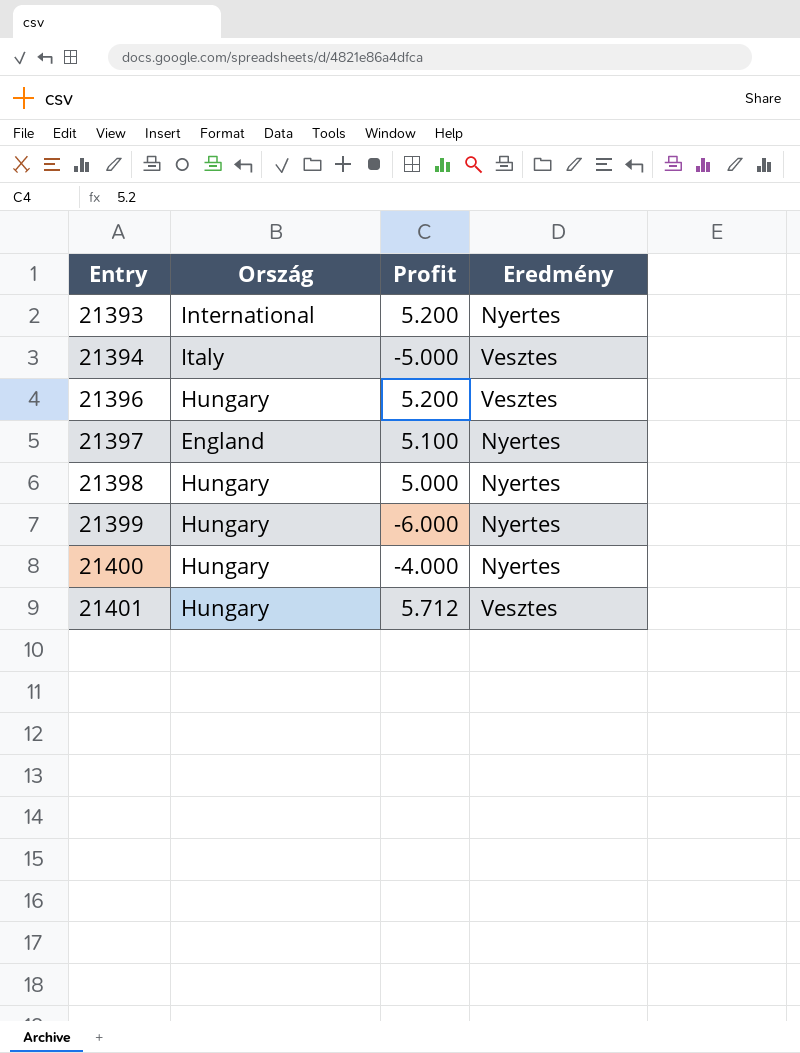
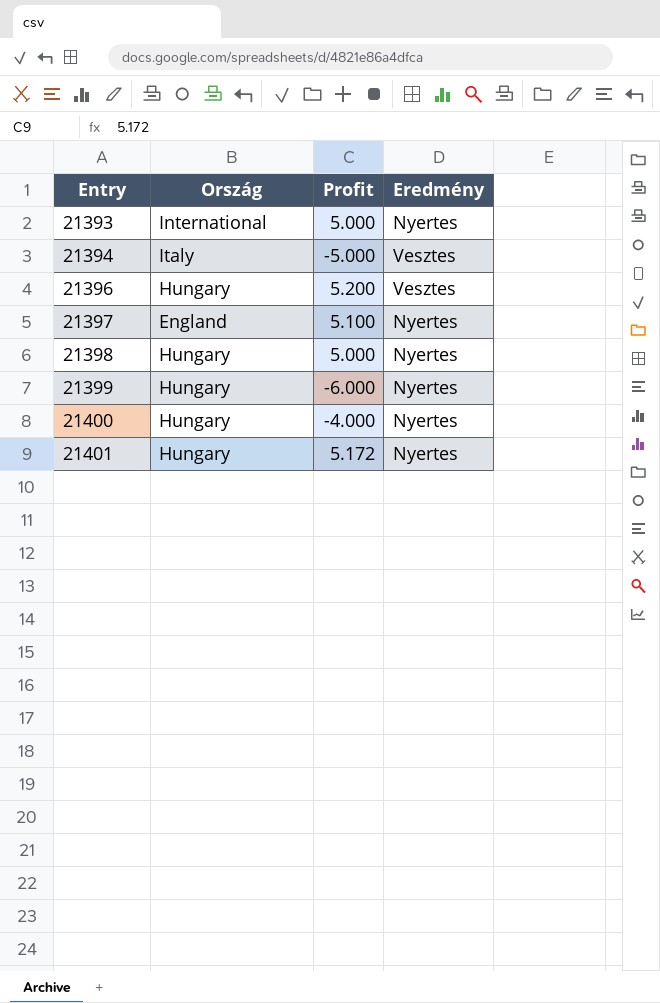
21393 | Profit: 5.200 -> 5.000
21401 | Profit: 5.712 -> 5.172
21401 | Eredmény: Vesztes -> Nyertes

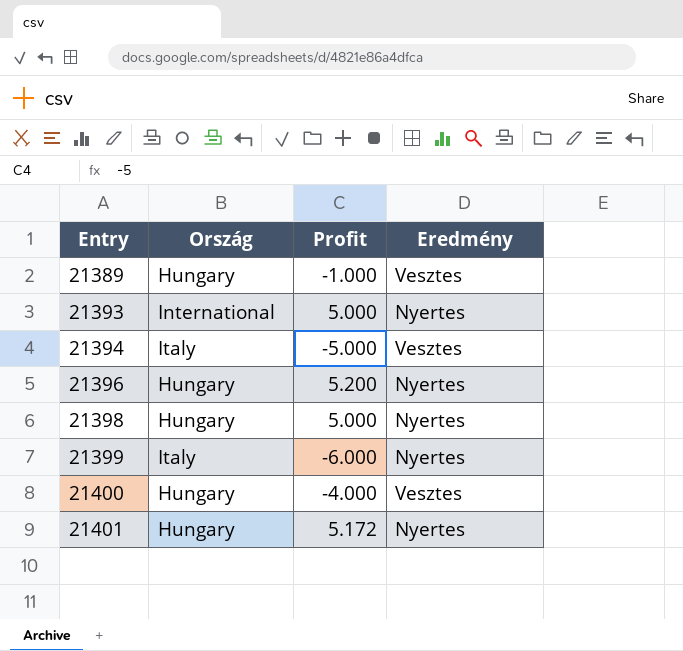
row 21397: England | 5.100 | Nyertes -> none
row 21389: none -> Hungary | -1.000 | Vesztes
21396 | Eredmény: Vesztes -> Nyertes
21399 | Ország: Hungary -> Italy
21400 | Eredmény: Nyertes -> Vesztes

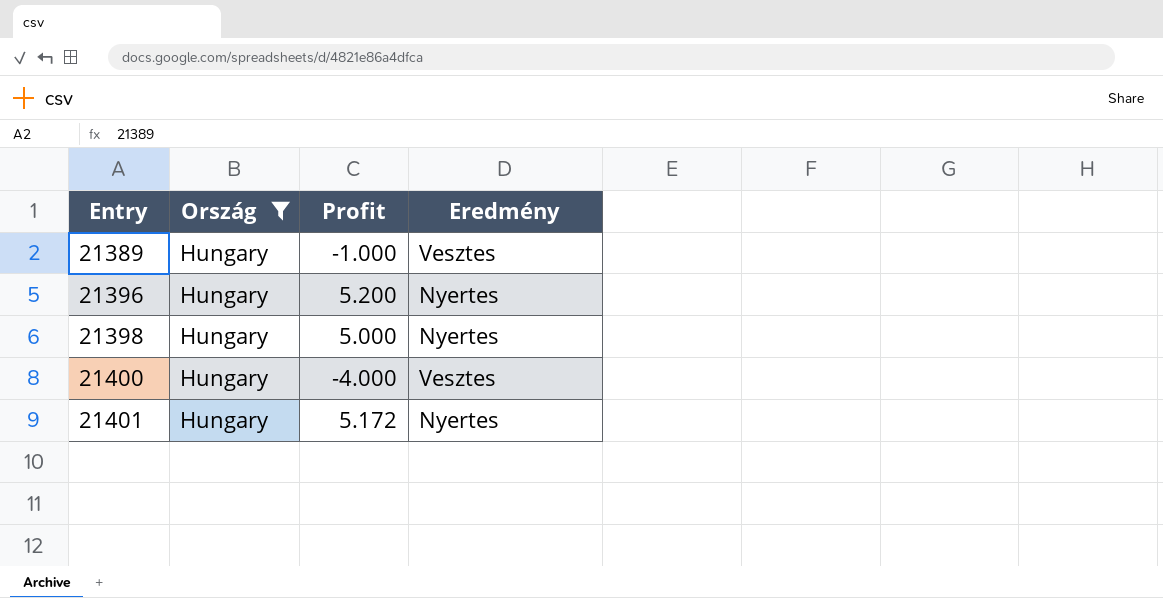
filter: none -> Ország = Hungary

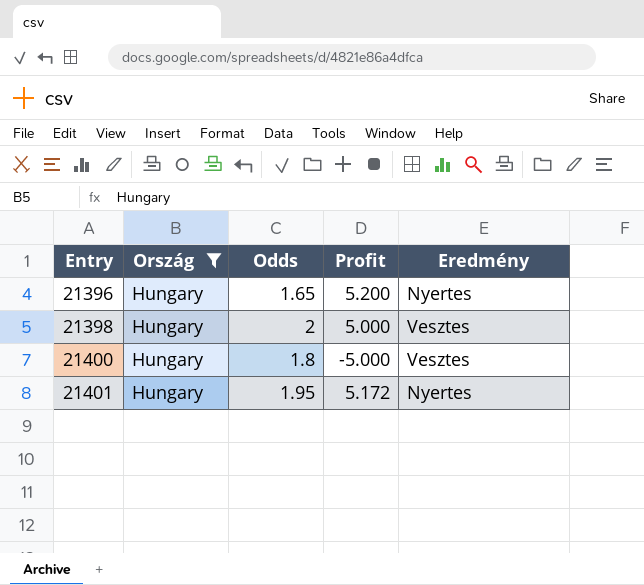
column Odds | position: none -> 3
row 21389: Hungary | -1.000 | Vesztes -> none
21398 | Eredmény: Nyertes -> Vesztes
21400 | Profit: -4.000 -> -5.000

